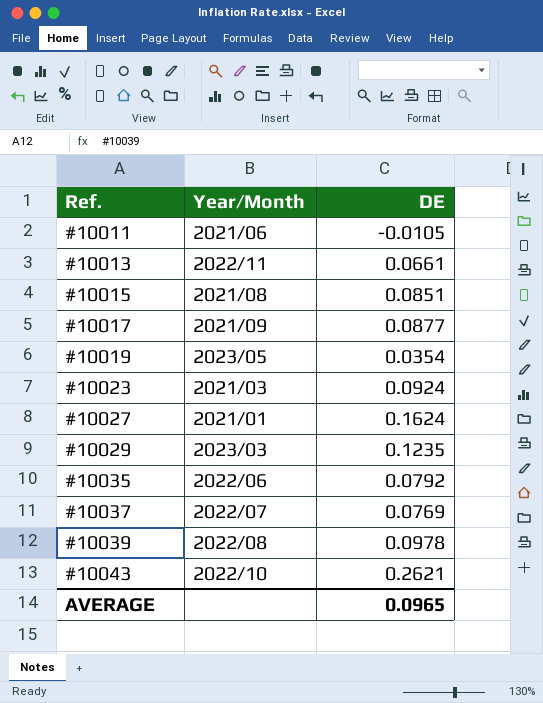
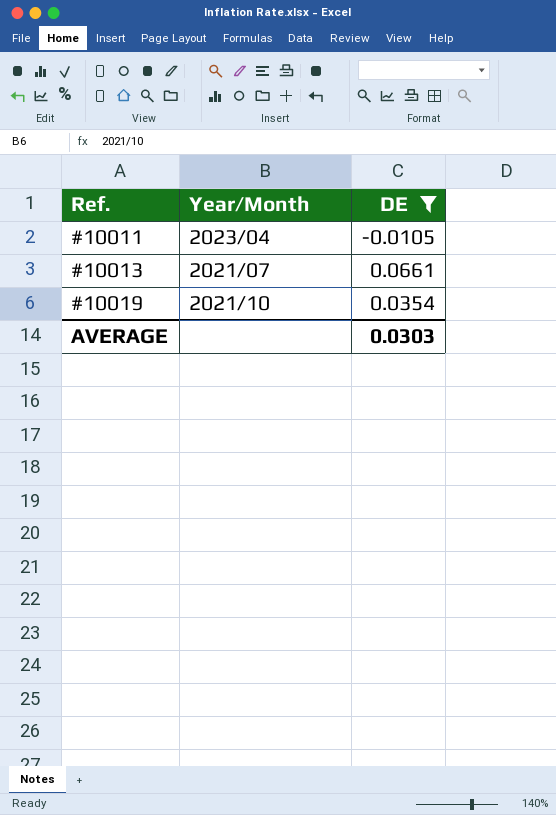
filter: none -> DE <= 0.0661
#10011 | Year/Month: 2021/06 -> 2023/04
#10013 | Year/Month: 2022/11 -> 2021/07
#10019 | Year/Month: 2023/05 -> 2021/10
AVERAGE | DE: 0.0965 -> 0.0303

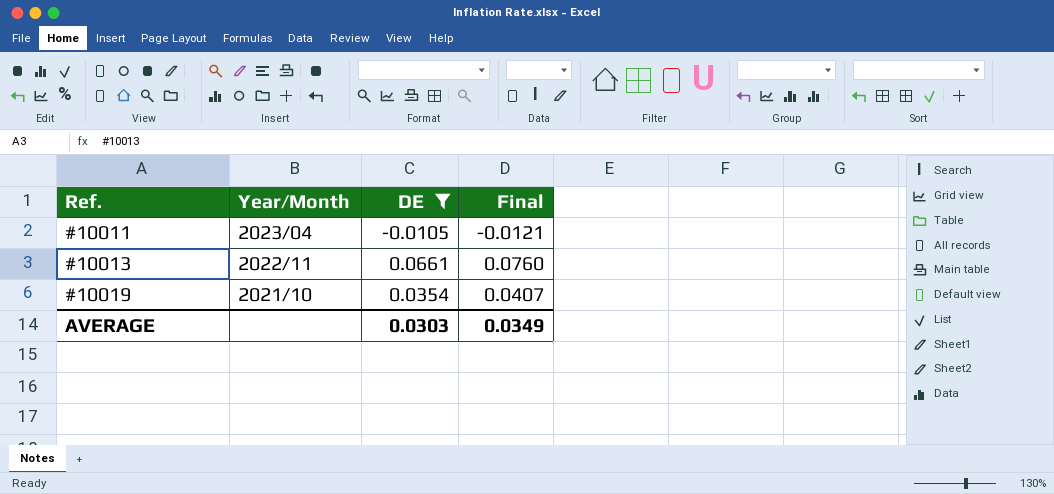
column Final | formula: none -> [DE] * 1.15
#10013 | Year/Month: 2021/07 -> 2022/11

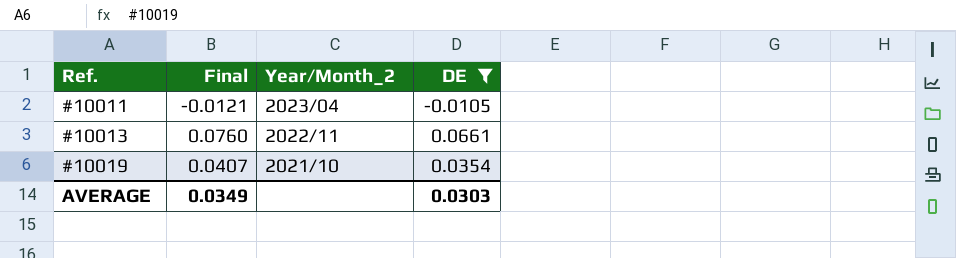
column Final | position: 4 -> 2
column name: Year/Month -> Year/Month_2

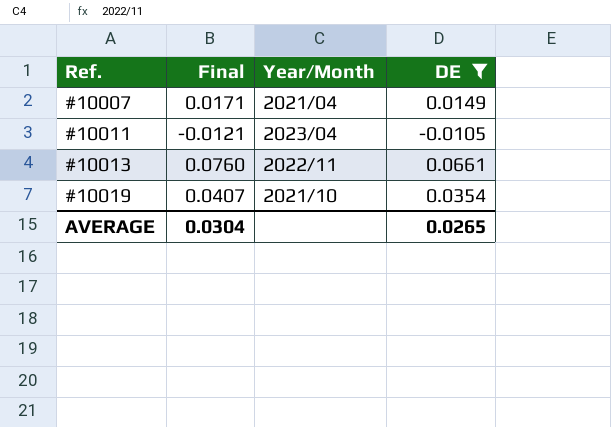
column name: Year/Month_2 -> Year/Month
row #10007: none -> 0.0171 | 2021/04 | 0.0149
AVERAGE | Final: 0.0349 -> 0.0304
AVERAGE | DE: 0.0303 -> 0.0265

